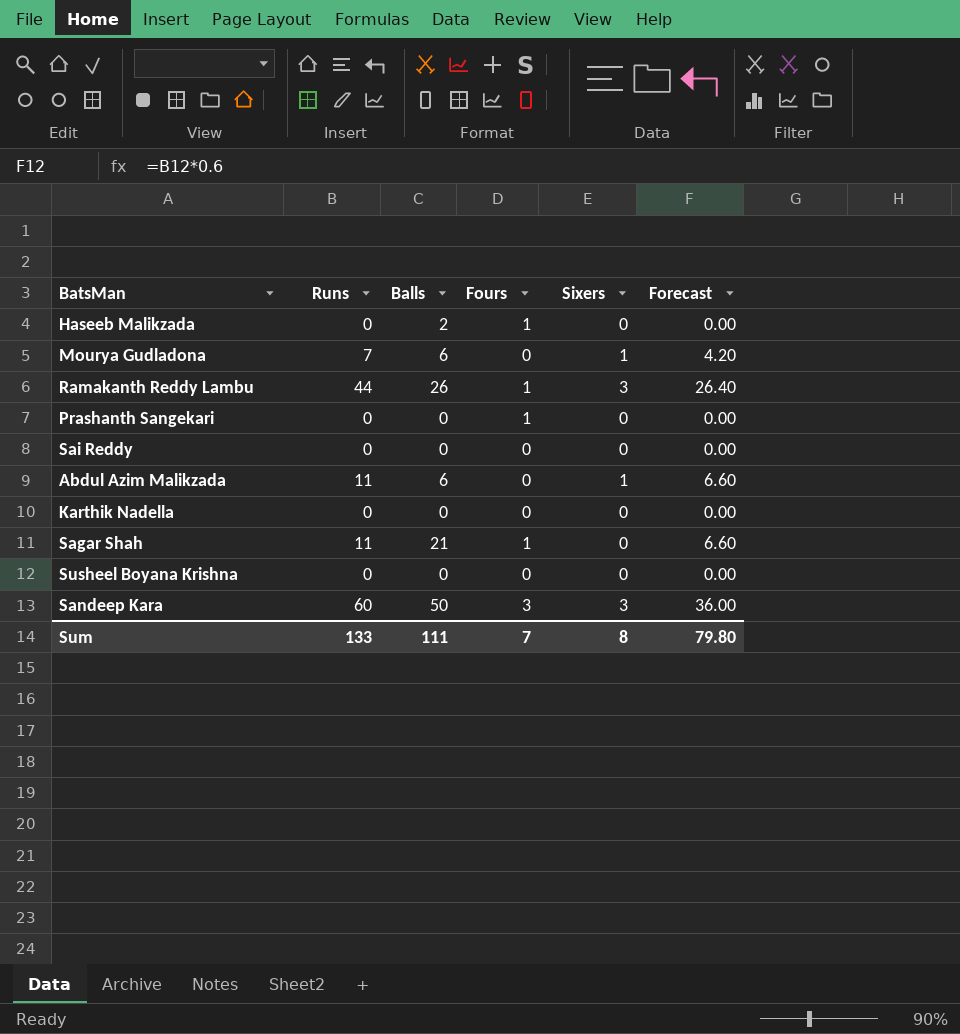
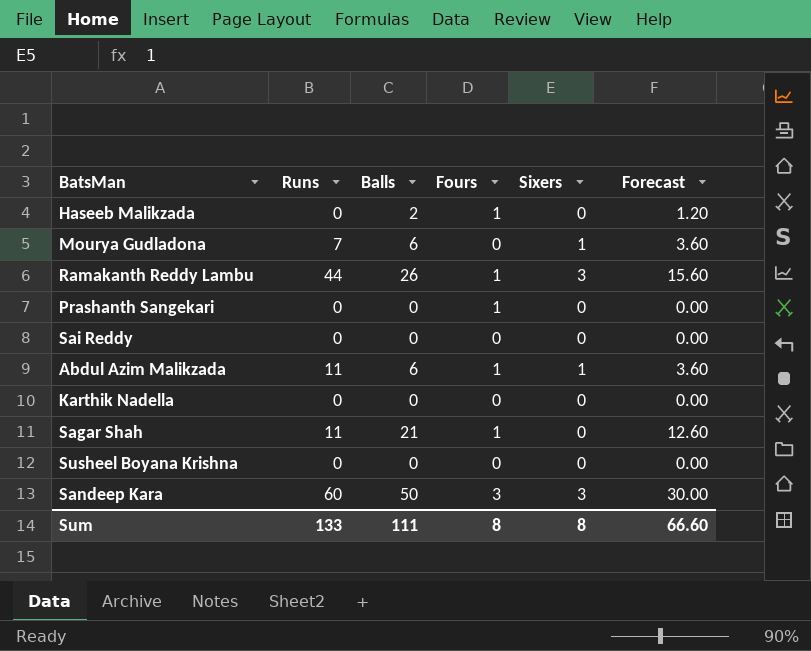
column Forecast | formula: [Runs] * 0.6 -> [Balls] * 0.6
Abdul Azim Malikzada | Fours: 0 -> 1
Sum | Fours: 7 -> 8
Sum | Forecast: 79.80 -> 66.60

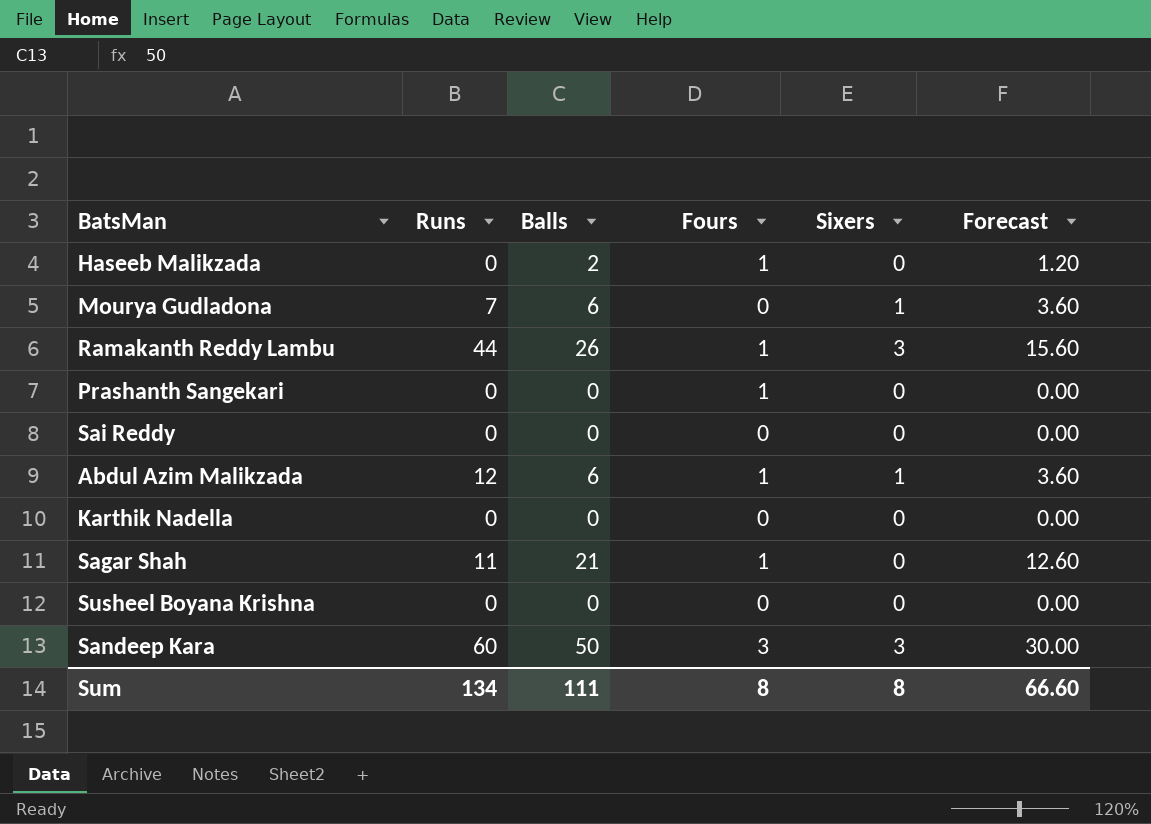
Abdul Azim Malikzada | Runs: 11 -> 12
Sum | Runs: 133 -> 134

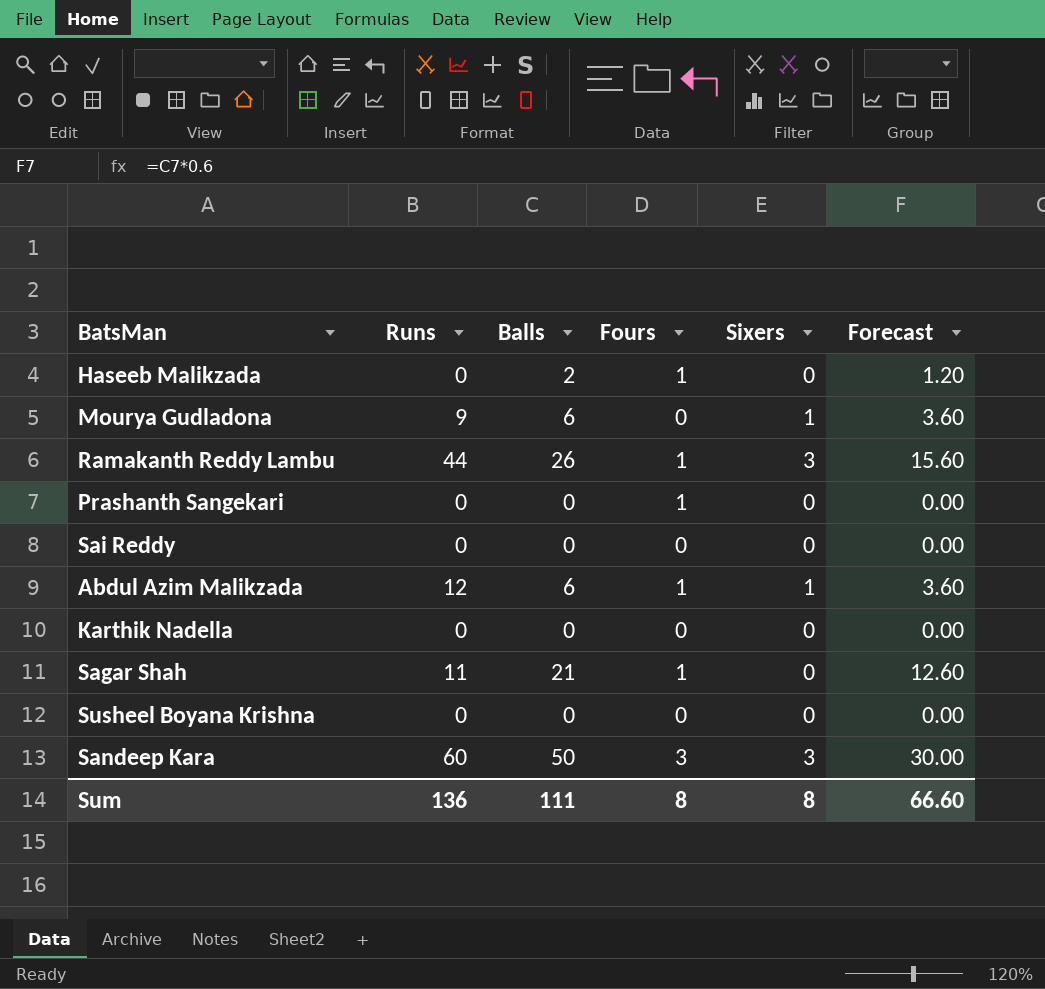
Mourya Gudladona | Runs: 7 -> 9
Sum | Runs: 134 -> 136

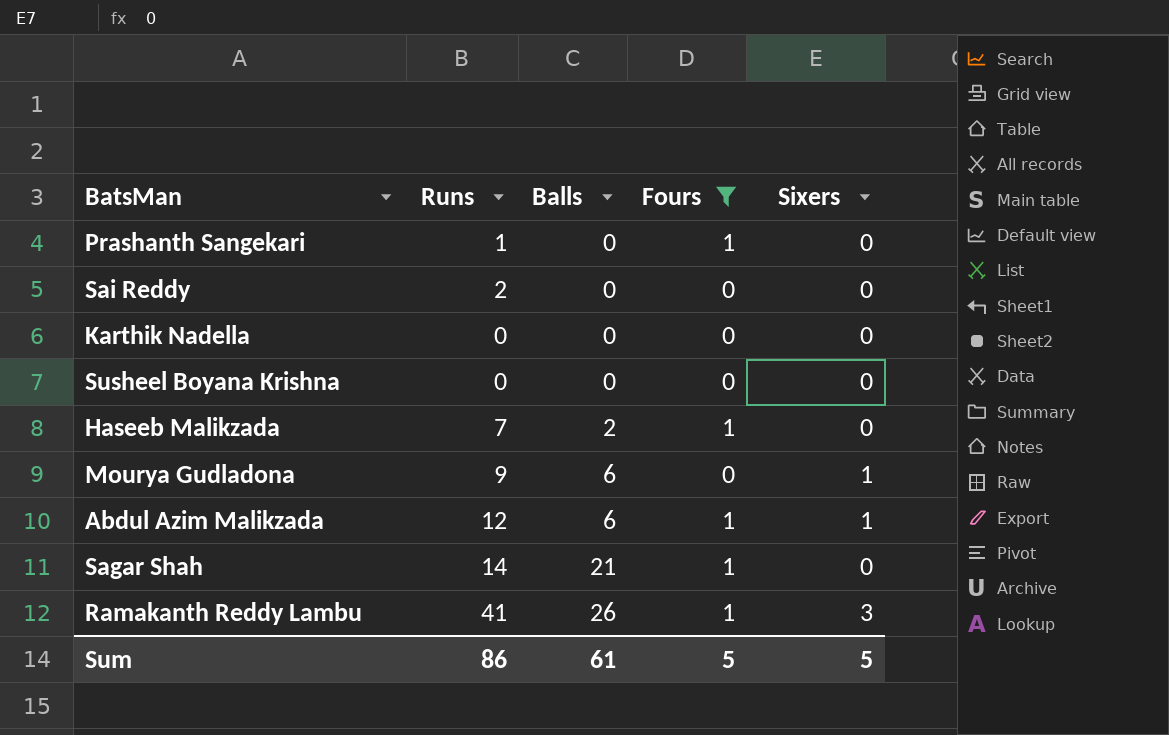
filter: none -> Fours != 3
row order: none -> Balls ascending
column Forecast | formula: [Balls] * 0.6 -> none
Prashanth Sangekari | Runs: 0 -> 1
Sai Reddy | Runs: 0 -> 2
Haseeb Malikzada | Runs: 0 -> 7
Sagar Shah | Runs: 11 -> 14
Ramakanth Reddy Lambu | Runs: 44 -> 41
Sum | Runs: 136 -> 86
Sum | Balls: 111 -> 61
Sum | Fours: 8 -> 5
Sum | Sixers: 8 -> 5

